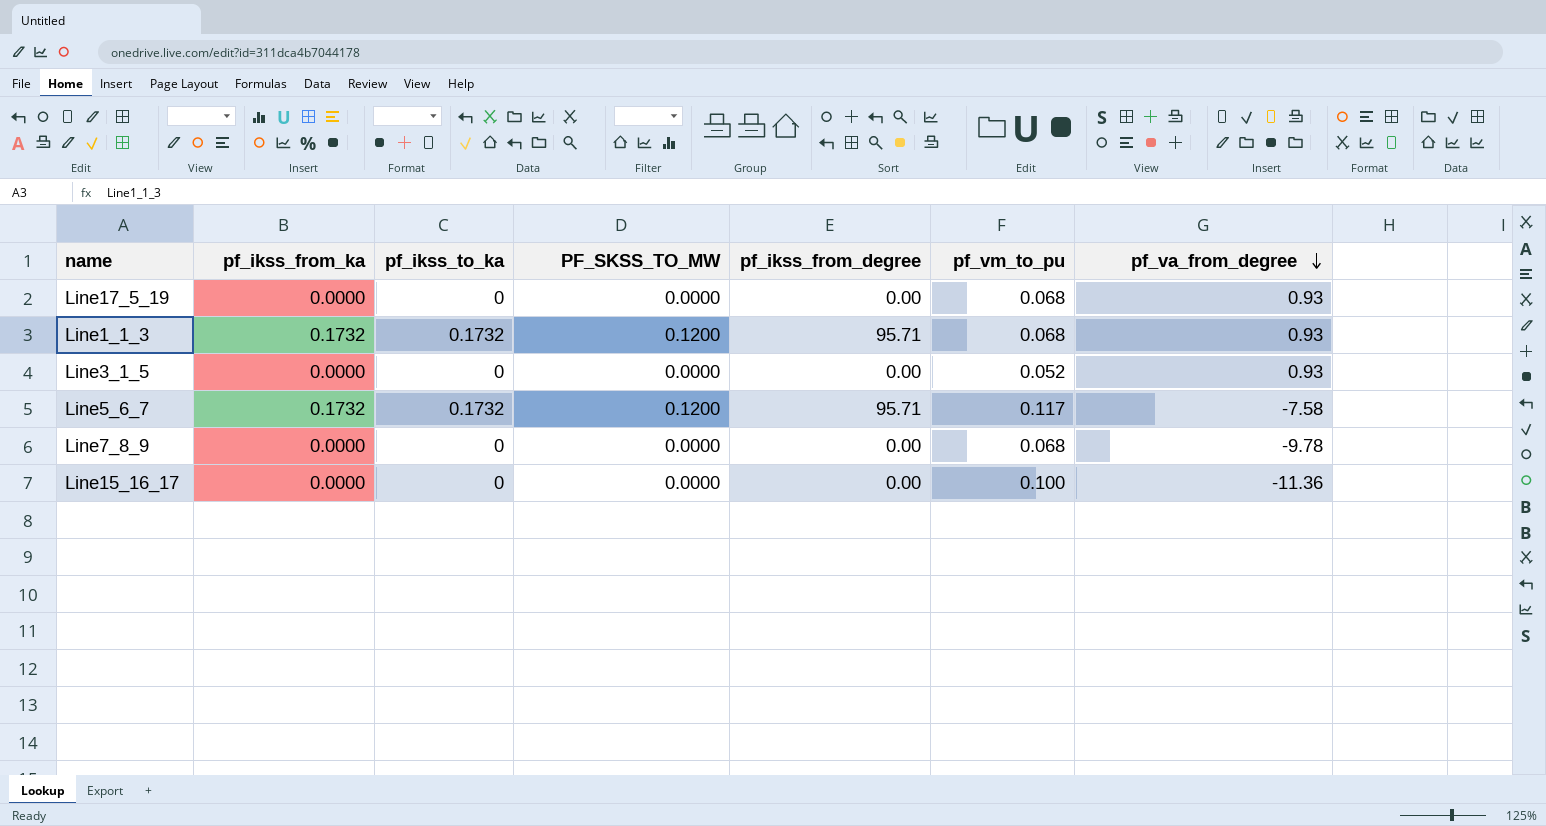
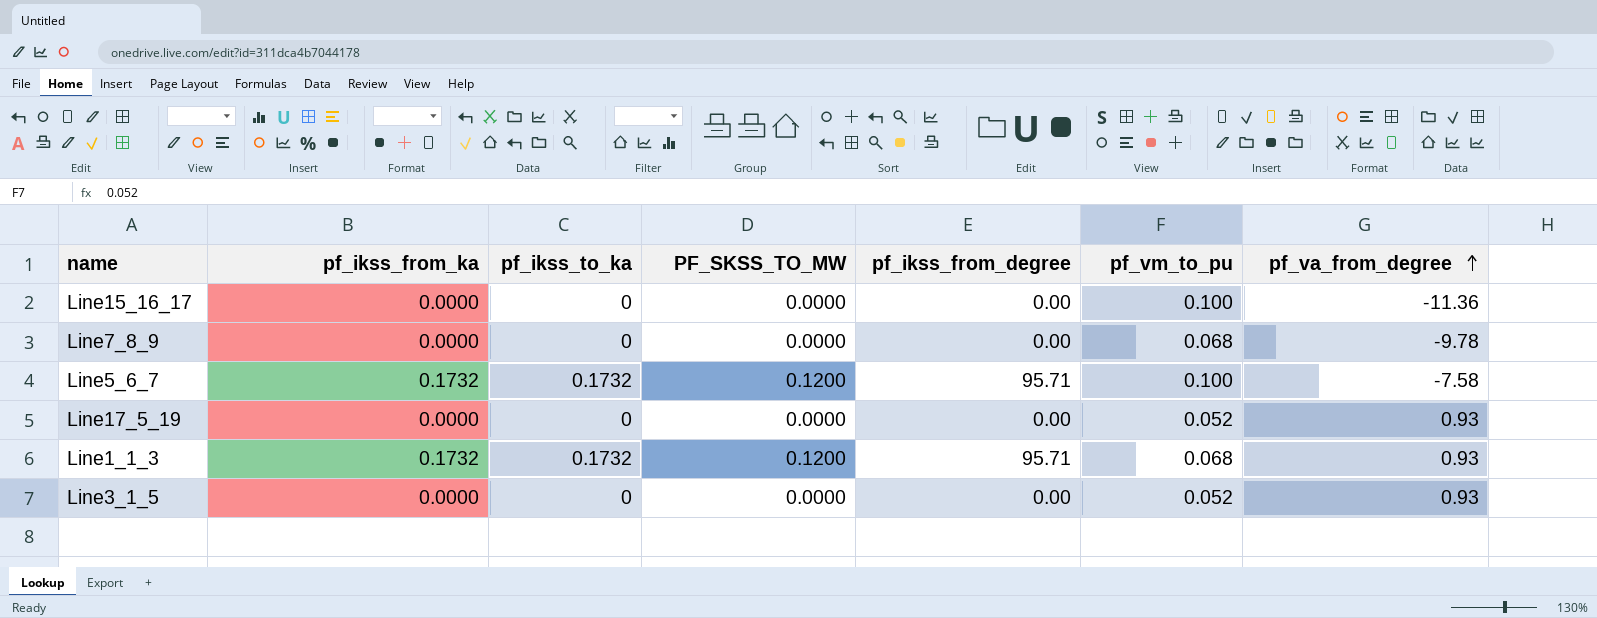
row order: pf_va_from_degree descending -> pf_va_from_degree ascending
Line5_6_7 | pf_vm_to_pu: 0.117 -> 0.100
Line17_5_19 | pf_vm_to_pu: 0.068 -> 0.052

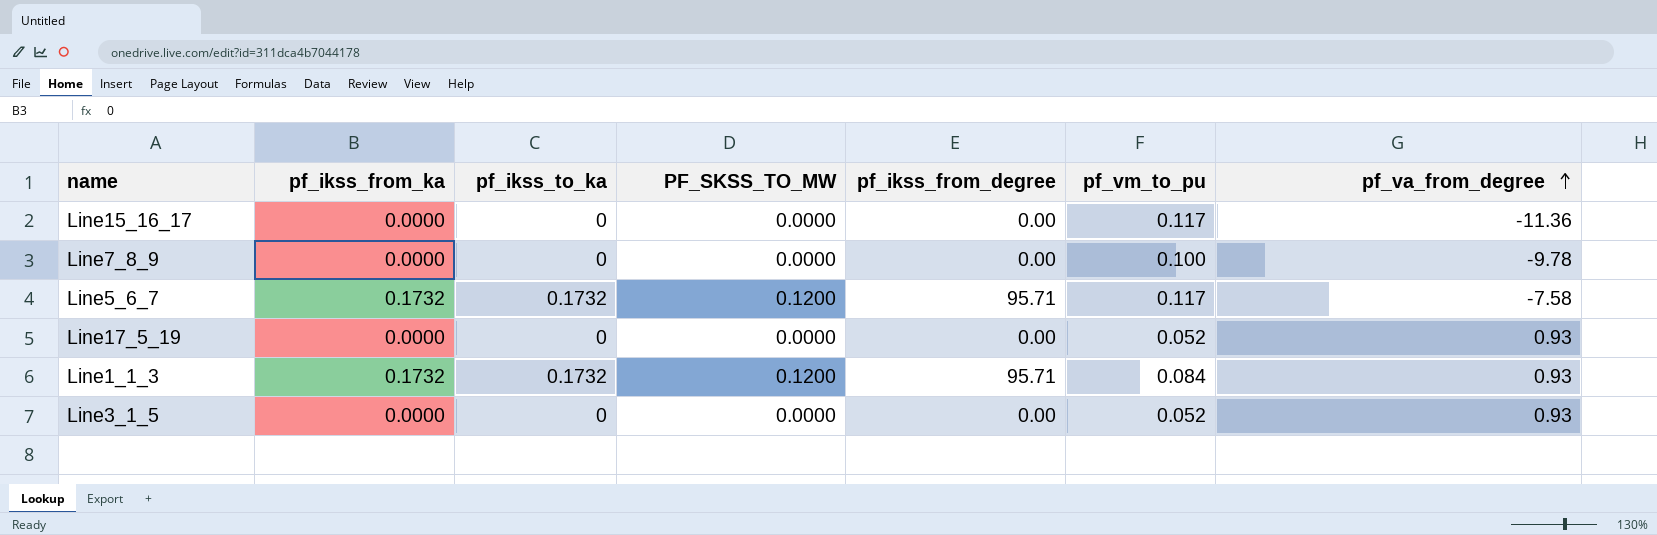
Line15_16_17 | pf_vm_to_pu: 0.100 -> 0.117
Line7_8_9 | pf_vm_to_pu: 0.068 -> 0.100
Line5_6_7 | pf_vm_to_pu: 0.100 -> 0.117
Line1_1_3 | pf_vm_to_pu: 0.068 -> 0.084

